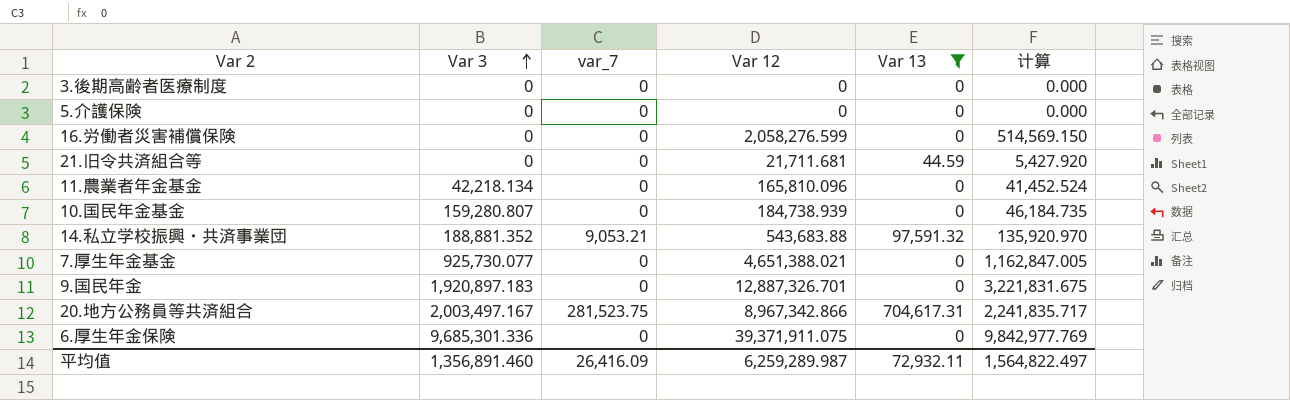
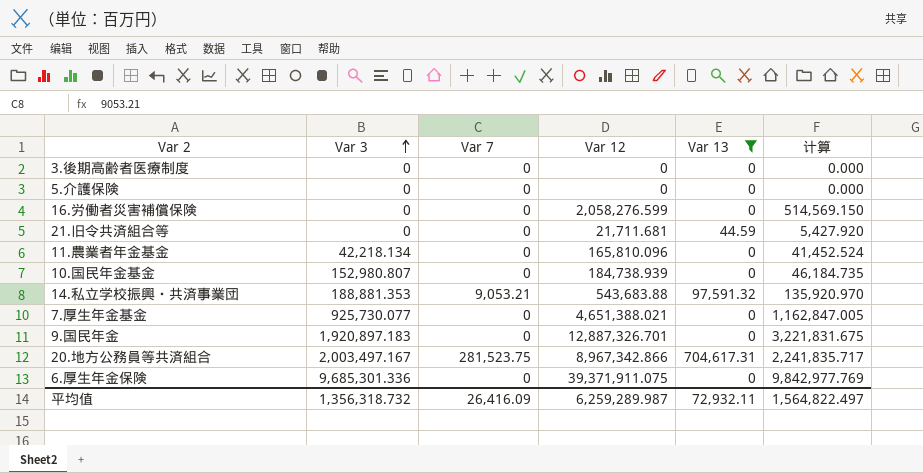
column name: var_7 -> Var 7
10.国民年金基金 | Var 3: 159,280.807 -> 152,980.807
14.私立学校振興・共済事業団 | Var 3: 188,881.352 -> 188,881.353
平均值 | Var 3: 1,356,891.460 -> 1,356,318.732

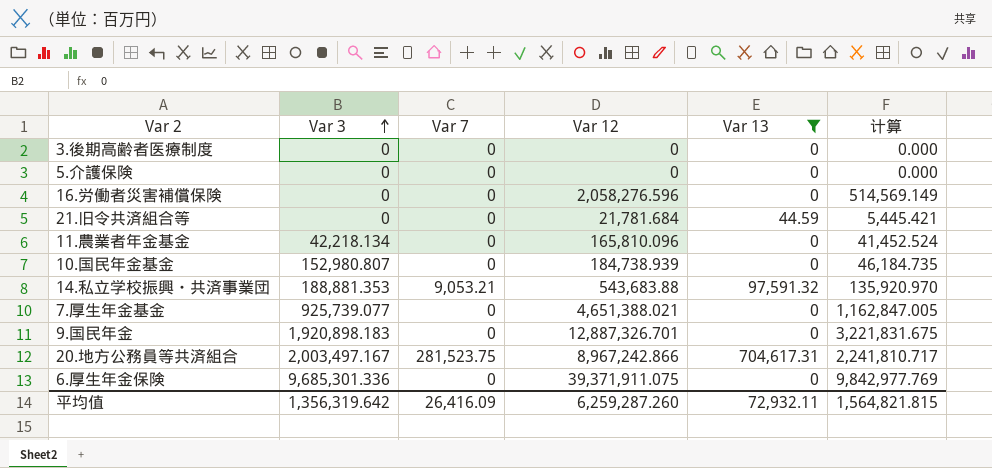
16.労働者災害補償保険 | Var 12: 2,058,276.599 -> 2,058,276.596
16.労働者災害補償保険 | 计算: 514,569.150 -> 514,569.149
21.旧令共済組合等 | Var 12: 21,711.681 -> 21,781.684
21.旧令共済組合等 | 计算: 5,427.920 -> 5,445.421
7.厚生年金基金 | Var 3: 925,730.077 -> 925,739.077
9.国民年金 | Var 3: 1,920,897.183 -> 1,920,898.183
20.地方公務員等共済組合 | Var 12: 8,967,342.866 -> 8,967,242.866
20.地方公務員等共済組合 | 计算: 2,241,835.717 -> 2,241,810.717
平均值 | Var 3: 1,356,318.732 -> 1,356,319.642
平均值 | Var 12: 6,259,289.987 -> 6,259,287.260
平均值 | 计算: 1,564,822.497 -> 1,564,821.815

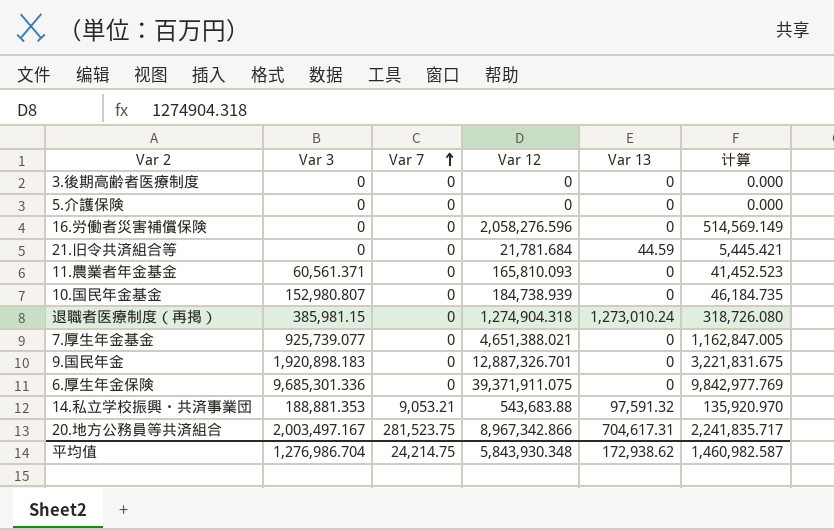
filter: Var 13 != 1,273,010.24 -> none
row order: Var 3 ascending -> Var 7 ascending
11.農業者年金基金 | Var 3: 42,218.134 -> 60,561.371
11.農業者年金基金 | Var 12: 165,810.096 -> 165,810.093
11.農業者年金基金 | 计算: 41,452.524 -> 41,452.523
20.地方公務員等共済組合 | Var 12: 8,967,242.866 -> 8,967,342.866
20.地方公務員等共済組合 | 计算: 2,241,810.717 -> 2,241,835.717
平均值 | Var 3: 1,356,319.642 -> 1,276,986.704
平均值 | Var 7: 26,416.09 -> 24,214.75
平均值 | Var 12: 6,259,287.260 -> 5,843,930.348
平均值 | Var 13: 72,932.11 -> 172,938.62
平均值 | 计算: 1,564,821.815 -> 1,460,982.587

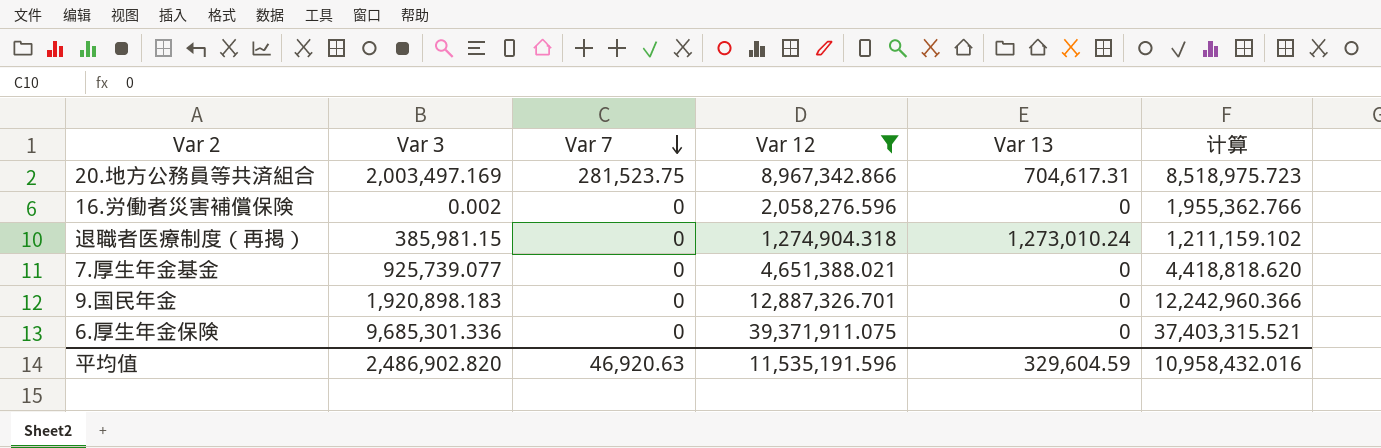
filter: none -> Var 12 >= 1,274,904.318
row order: Var 7 ascending -> Var 7 descending
column 计算 | formula: [Var 12] * 0.25 -> [Var 12] * 0.95
20.地方公務員等共済組合 | Var 3: 2,003,497.167 -> 2,003,497.169
16.労働者災害補償保険 | Var 3: 0 -> 0.002
平均值 | Var 3: 1,276,986.704 -> 2,486,902.820
平均值 | Var 7: 24,214.75 -> 46,920.63
平均值 | Var 12: 5,843,930.348 -> 11,535,191.596
平均值 | Var 13: 172,938.62 -> 329,604.59
平均值 | 计算: 1,460,982.587 -> 10,958,432.016

